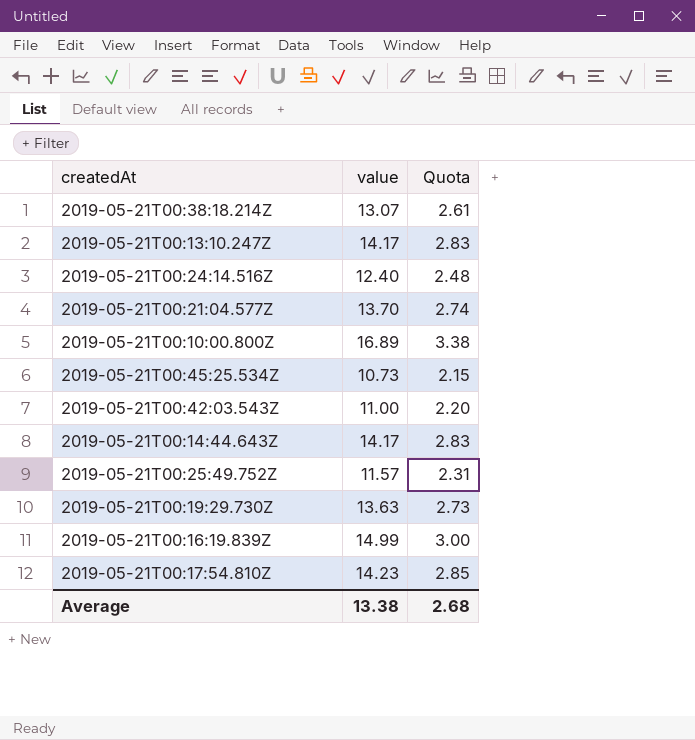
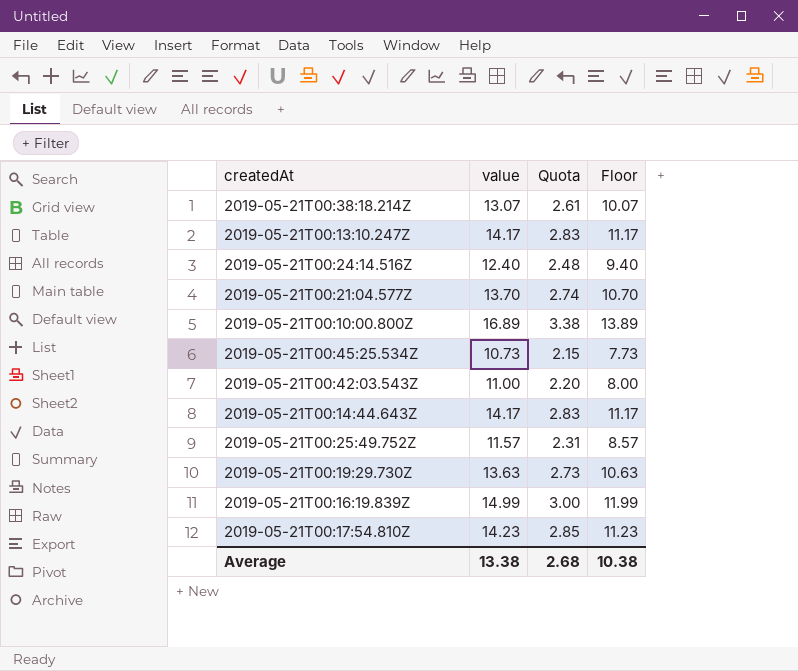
column Floor | formula: none -> [value] - 3

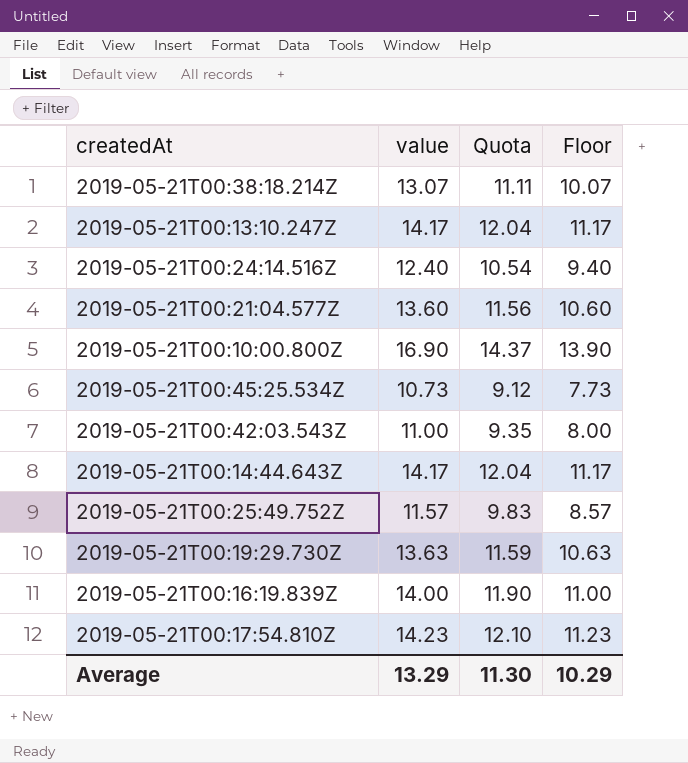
column Quota | formula: [value] * 0.2 -> [value] * 0.85
2019-05-21T00:21:04.577Z | value: 13.70 -> 13.60
2019-05-21T00:21:04.577Z | Floor: 10.70 -> 10.60
2019-05-21T00:10:00.800Z | value: 16.89 -> 16.90
2019-05-21T00:10:00.800Z | Floor: 13.89 -> 13.90
2019-05-21T00:16:19.839Z | value: 14.99 -> 14.00
2019-05-21T00:16:19.839Z | Floor: 11.99 -> 11.00
Average | value: 13.38 -> 13.29
Average | Quota: 2.68 -> 11.30
Average | Floor: 10.38 -> 10.29

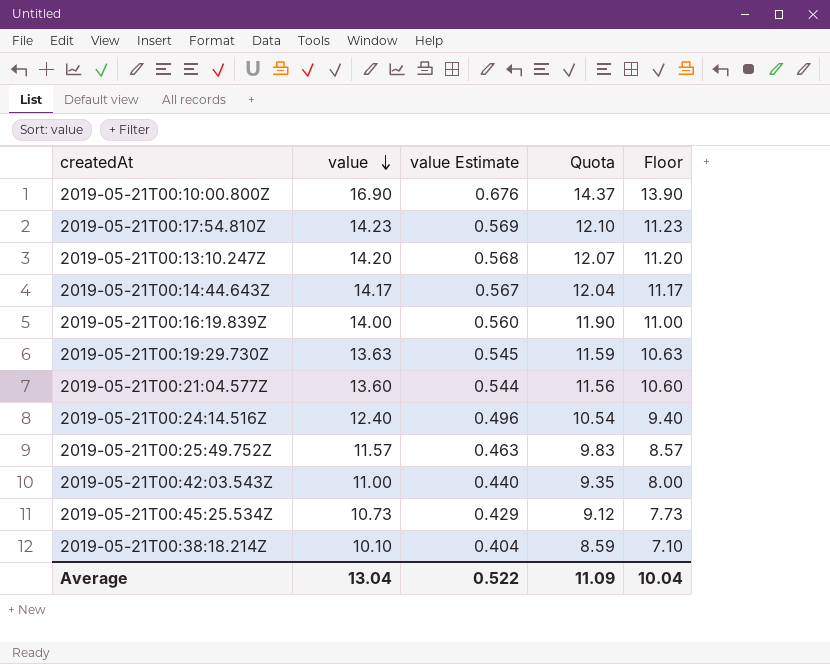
row order: none -> value descending
column value Estimate | formula: none -> [value] * 0.04
2019-05-21T00:13:10.247Z | value: 14.17 -> 14.20
2019-05-21T00:13:10.247Z | Quota: 12.04 -> 12.07
2019-05-21T00:13:10.247Z | Floor: 11.17 -> 11.20
2019-05-21T00:38:18.214Z | value: 13.07 -> 10.10
2019-05-21T00:38:18.214Z | Quota: 11.11 -> 8.59
2019-05-21T00:38:18.214Z | Floor: 10.07 -> 7.10
Average | value: 13.29 -> 13.04
Average | Quota: 11.30 -> 11.09
Average | Floor: 10.29 -> 10.04

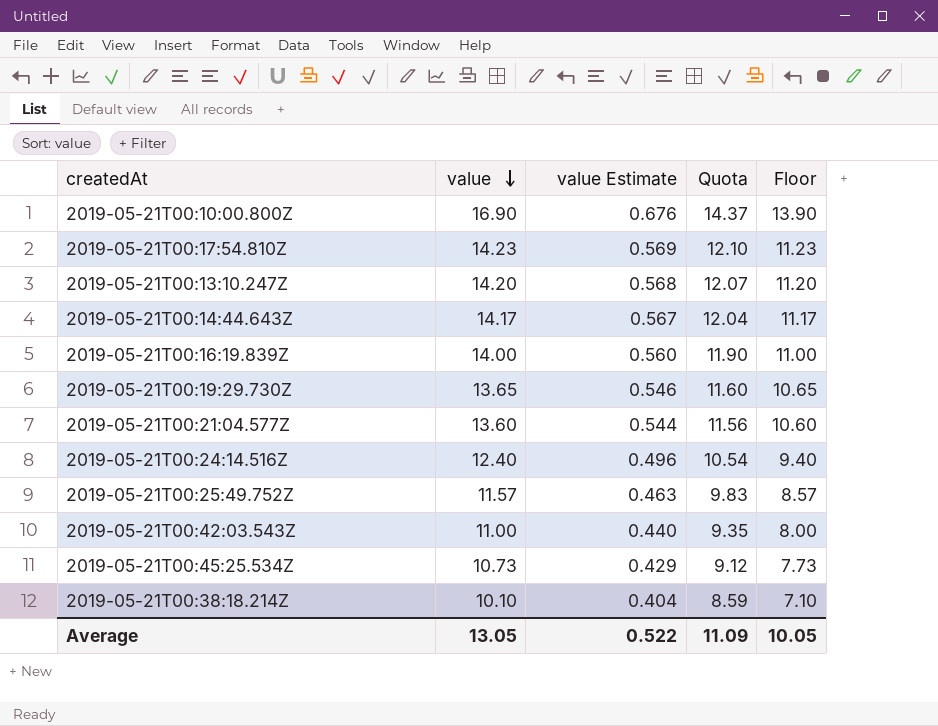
2019-05-21T00:19:29.730Z | value: 13.63 -> 13.65
2019-05-21T00:19:29.730Z | value Estimate: 0.545 -> 0.546
2019-05-21T00:19:29.730Z | Quota: 11.59 -> 11.60
2019-05-21T00:19:29.730Z | Floor: 10.63 -> 10.65
Average | value: 13.04 -> 13.05
Average | Floor: 10.04 -> 10.05

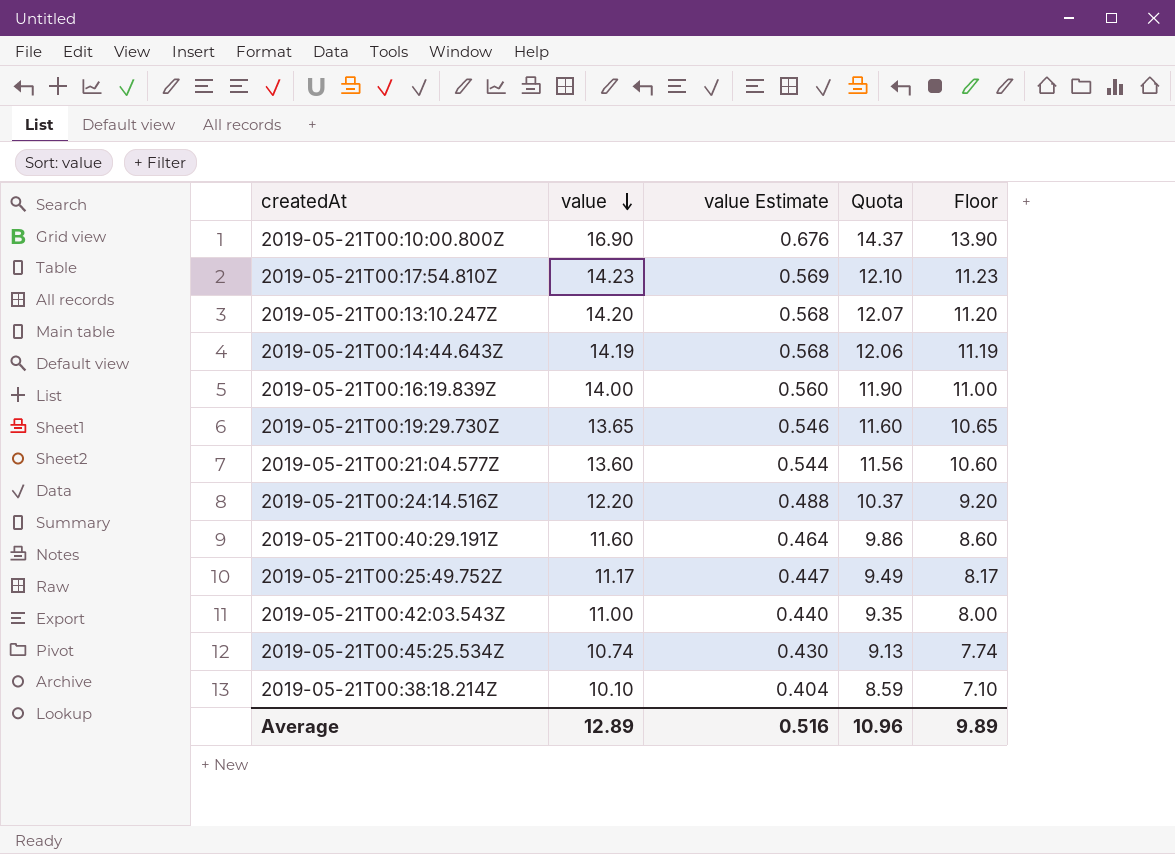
2019-05-21T00:14:44.643Z | value: 14.17 -> 14.19
2019-05-21T00:14:44.643Z | value Estimate: 0.567 -> 0.568
2019-05-21T00:14:44.643Z | Quota: 12.04 -> 12.06
2019-05-21T00:14:44.643Z | Floor: 11.17 -> 11.19
2019-05-21T00:24:14.516Z | value: 12.40 -> 12.20
2019-05-21T00:24:14.516Z | value Estimate: 0.496 -> 0.488
2019-05-21T00:24:14.516Z | Quota: 10.54 -> 10.37
2019-05-21T00:24:14.516Z | Floor: 9.40 -> 9.20
row 2019-05-21T00:40:29.191Z: none -> 11.60 | 0.464 | 9.86 | 8.60
2019-05-21T00:25:49.752Z | value: 11.57 -> 11.17
2019-05-21T00:25:49.752Z | value Estimate: 0.463 -> 0.447
2019-05-21T00:25:49.752Z | Quota: 9.83 -> 9.49
2019-05-21T00:25:49.752Z | Floor: 8.57 -> 8.17
2019-05-21T00:45:25.534Z | value: 10.73 -> 10.74
2019-05-21T00:45:25.534Z | value Estimate: 0.429 -> 0.430
2019-05-21T00:45:25.534Z | Quota: 9.12 -> 9.13
2019-05-21T00:45:25.534Z | Floor: 7.73 -> 7.74
Average | value: 13.05 -> 12.89
Average | value Estimate: 0.522 -> 0.516
Average | Quota: 11.09 -> 10.96
Average | Floor: 10.05 -> 9.89

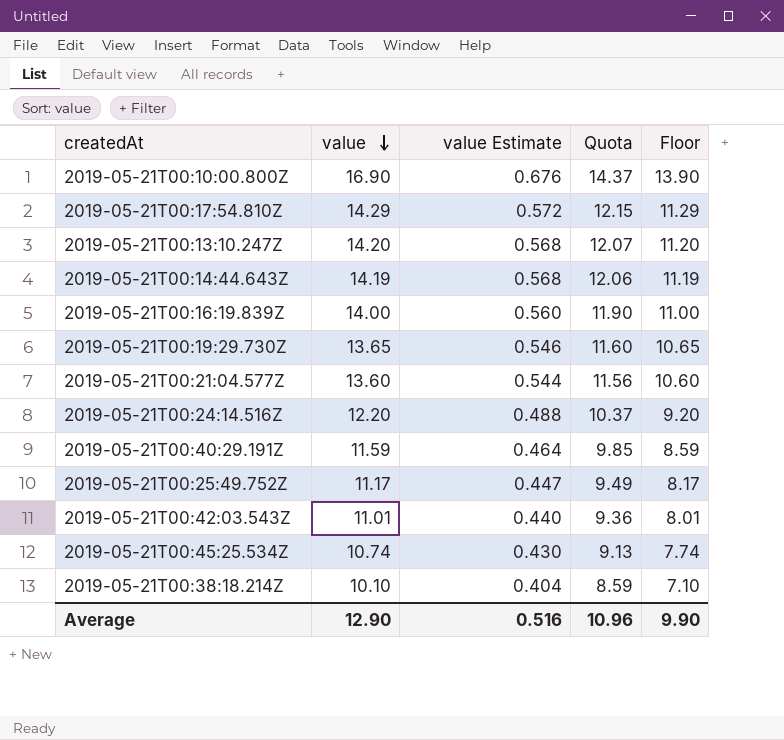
2019-05-21T00:17:54.810Z | value: 14.23 -> 14.29
2019-05-21T00:17:54.810Z | value Estimate: 0.569 -> 0.572
2019-05-21T00:17:54.810Z | Quota: 12.10 -> 12.15
2019-05-21T00:17:54.810Z | Floor: 11.23 -> 11.29
2019-05-21T00:40:29.191Z | value: 11.60 -> 11.59
2019-05-21T00:40:29.191Z | Quota: 9.86 -> 9.85
2019-05-21T00:40:29.191Z | Floor: 8.60 -> 8.59
2019-05-21T00:42:03.543Z | value: 11.00 -> 11.01
2019-05-21T00:42:03.543Z | Quota: 9.35 -> 9.36
2019-05-21T00:42:03.543Z | Floor: 8.00 -> 8.01
Average | value: 12.89 -> 12.90
Average | Floor: 9.89 -> 9.90

